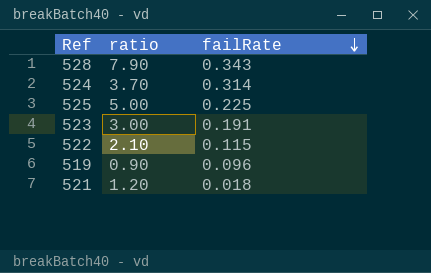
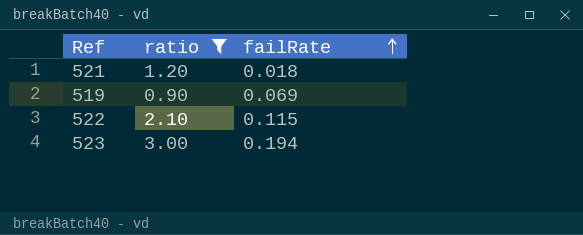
filter: none -> ratio <= 3.00
row order: failRate descending -> failRate ascending
519 | failRate: 0.096 -> 0.069
523 | failRate: 0.191 -> 0.194

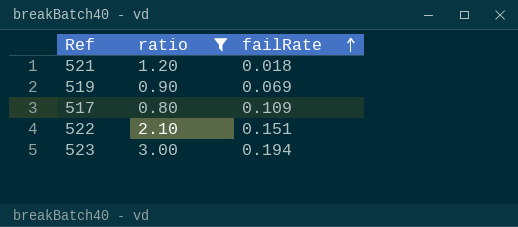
row 517: none -> 0.80 | 0.109
522 | failRate: 0.115 -> 0.151

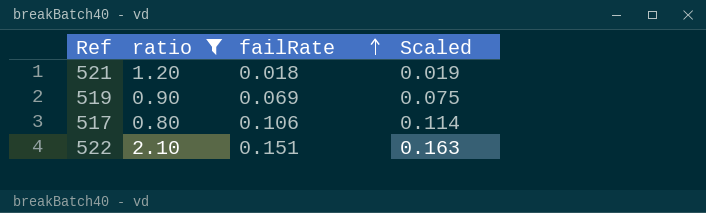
column Scaled | formula: none -> [failRate] * 1.08
row 523: 3.00 | 0.194 -> none
517 | failRate: 0.109 -> 0.106

